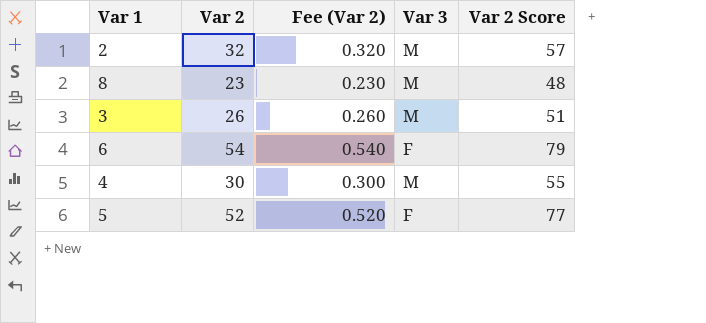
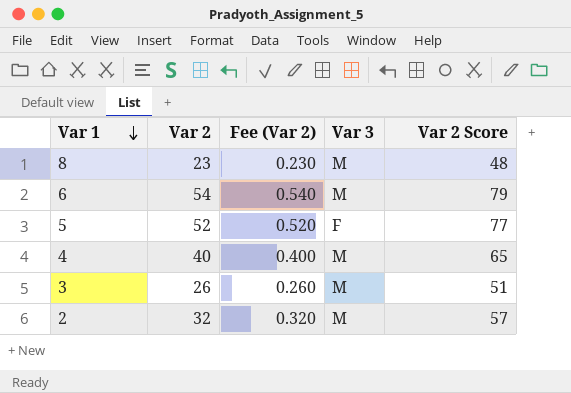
row order: none -> Var 1 descending
6 | Var 3: F -> M
4 | Var 2: 30 -> 40
4 | Fee (Var 2): 0.300 -> 0.400
4 | Var 2 Score: 55 -> 65

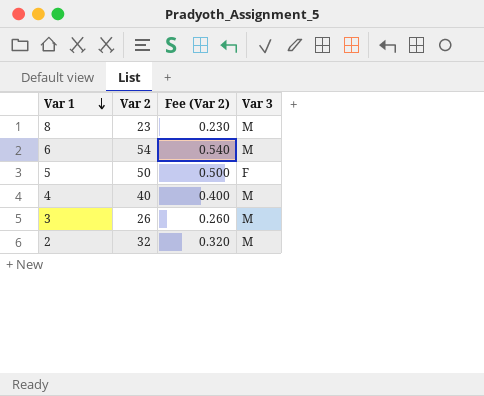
column Var 2 Score | formula: [Var 2] + 25 -> none
5 | Var 2: 52 -> 50
5 | Fee (Var 2): 0.520 -> 0.500

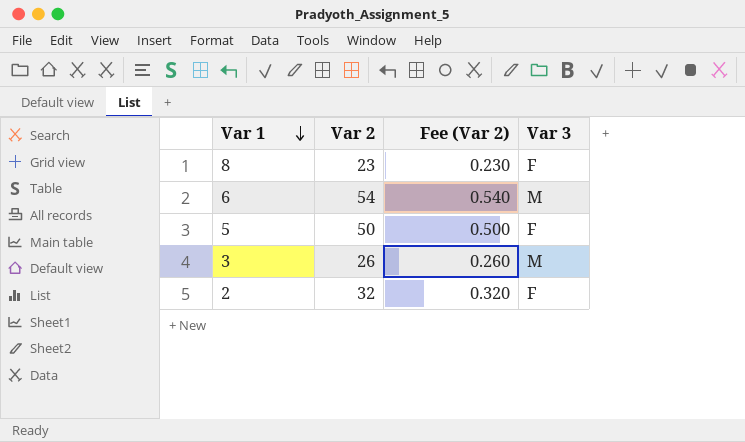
row 4: 40 | 0.400 | M -> none
8 | Var 3: M -> F
2 | Var 3: M -> F

